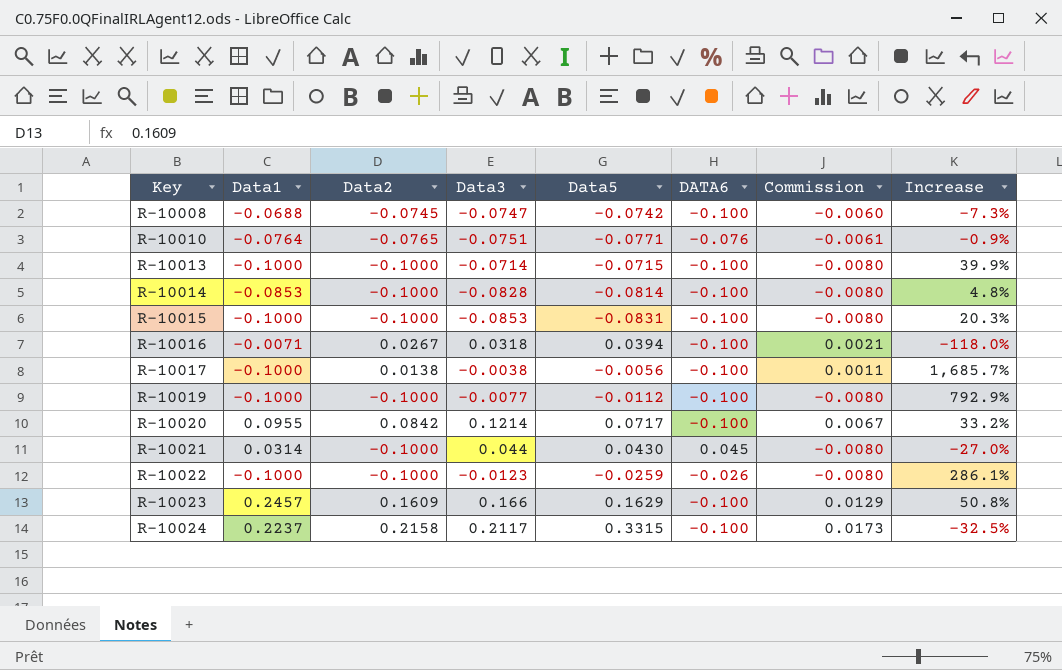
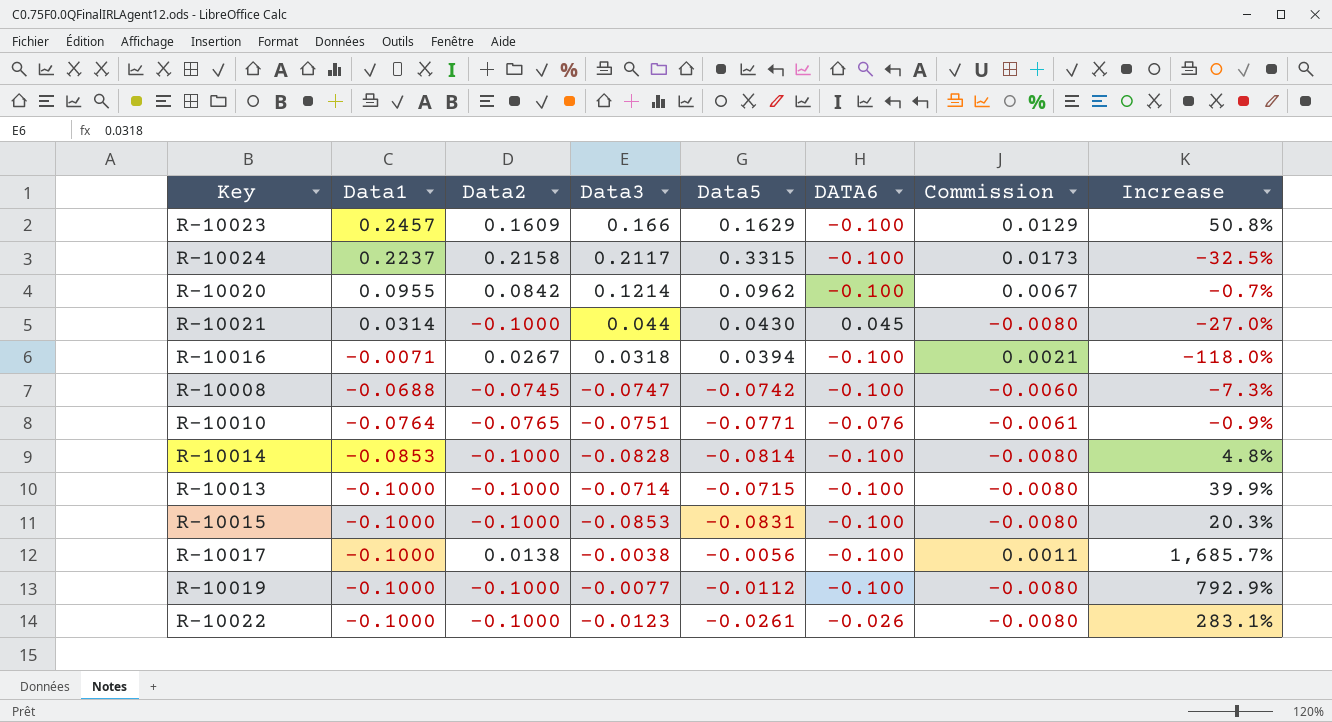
row order: Key ascending -> Data1 descending
R-10020 | Data5: 0.0717 -> 0.0962
R-10020 | Increase: 33.2% -> -0.7%
R-10022 | Data5: -0.0259 -> -0.0261
R-10022 | Increase: 286.1% -> 283.1%

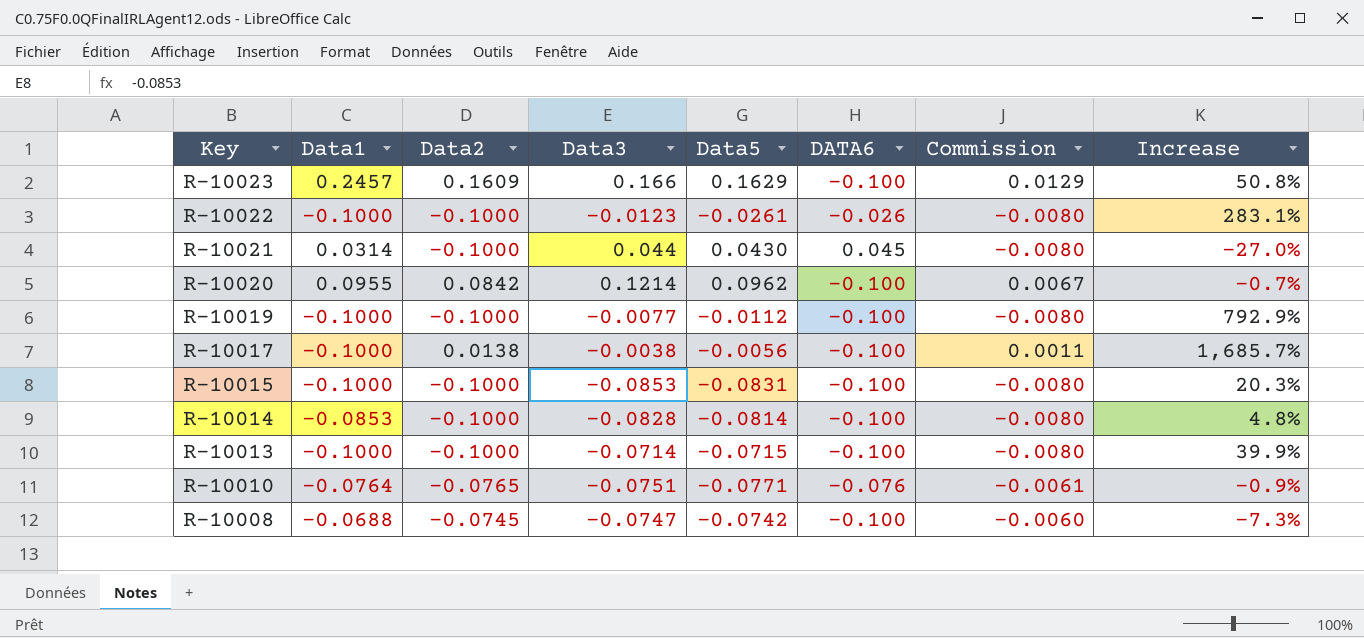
row order: Data1 descending -> Key descending
row R-10024: 0.2237 | 0.2158 | 0.2117 | 0.3315 | -0.100 | 0.0173 | -32.5% -> none
row R-10016: -0.0071 | 0.0267 | 0.0318 | 0.0394 | -0.100 | 0.0021 | -118.0% -> none

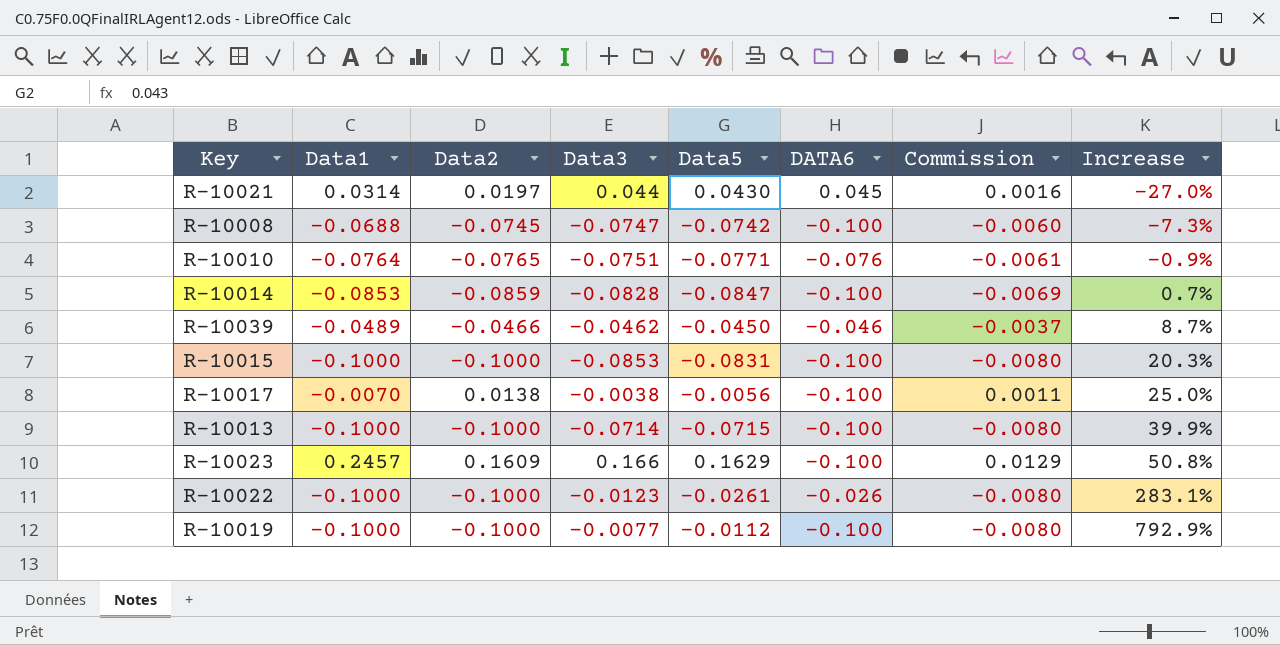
row order: Key descending -> Increase ascending
row R-10020: 0.0955 | 0.0842 | 0.1214 | 0.0962 | -0.100 | 0.0067 | -0.7% -> none
R-10021 | Data2: -0.1000 -> 0.0197
R-10021 | Commission: -0.0080 -> 0.0016
R-10014 | Data2: -0.1000 -> -0.0859
R-10014 | Data5: -0.0814 -> -0.0847
R-10014 | Commission: -0.0080 -> -0.0069
R-10014 | Increase: 4.8% -> 0.7%
row R-10039: none -> -0.0489 | -0.0466 | -0.0462 | -0.0450 | -0.046 | -0.0037 | 8.7%
R-10017 | Data1: -0.1000 -> -0.0070
R-10017 | Increase: 1,685.7% -> 25.0%

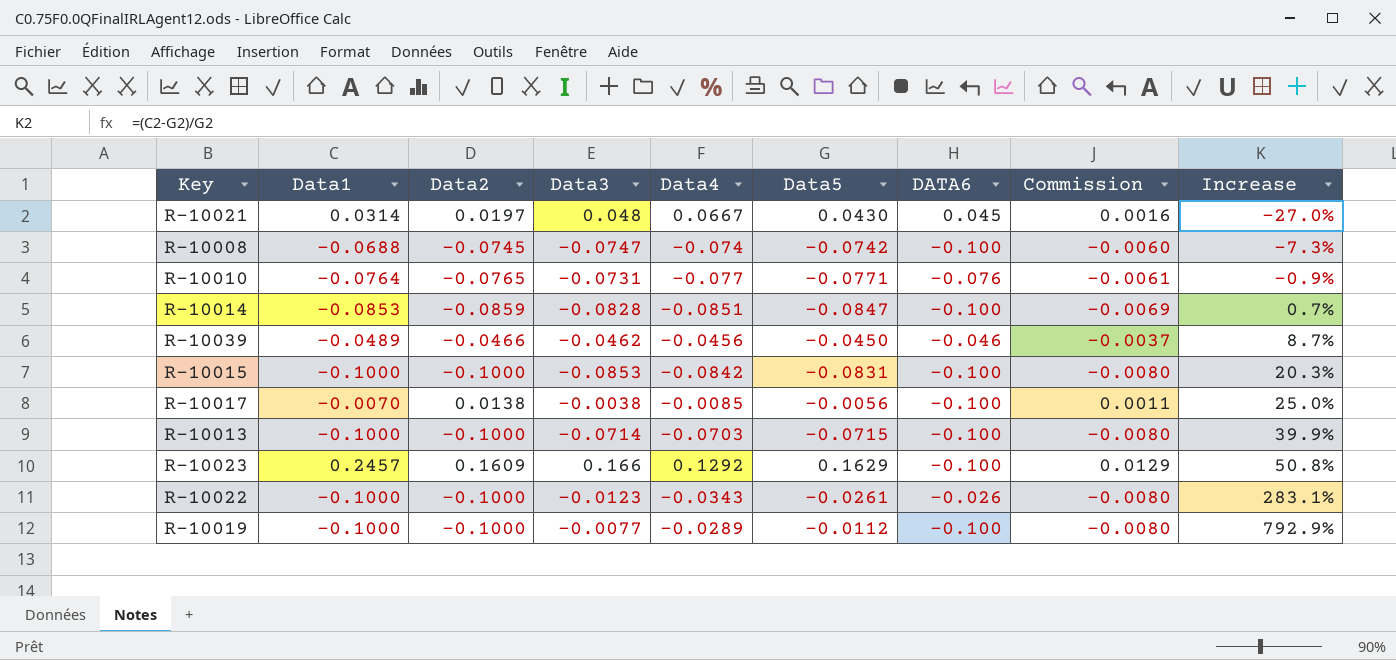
column Data4 | position: none -> 5
R-10021 | Data3: 0.044 -> 0.048
R-10010 | Data3: -0.0751 -> -0.0731

